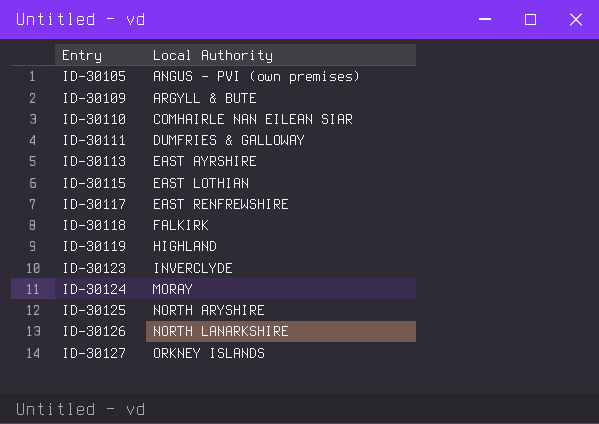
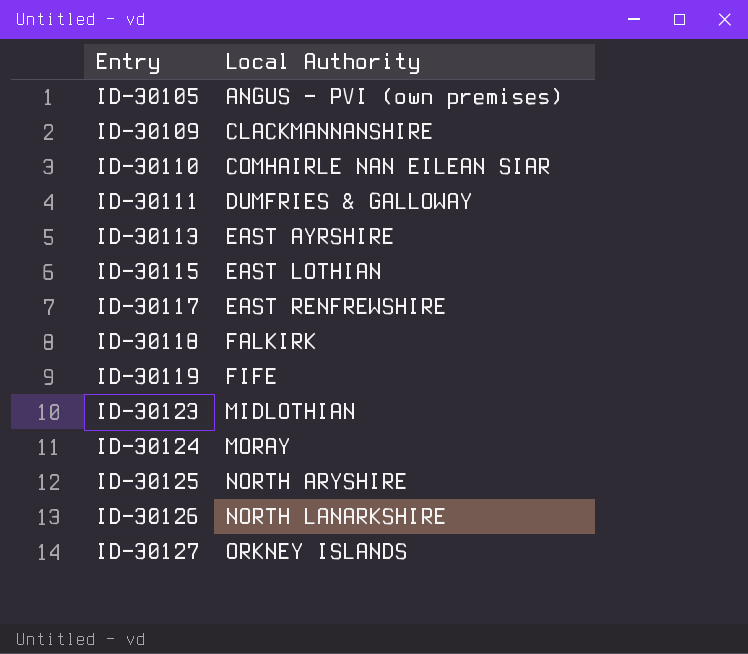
ID-30109 | Local Authority: ARGYLL & BUTE -> CLACKMANNANSHIRE
ID-30119 | Local Authority: HIGHLAND -> FIFE
ID-30123 | Local Authority: INVERCLYDE -> MIDLOTHIAN

